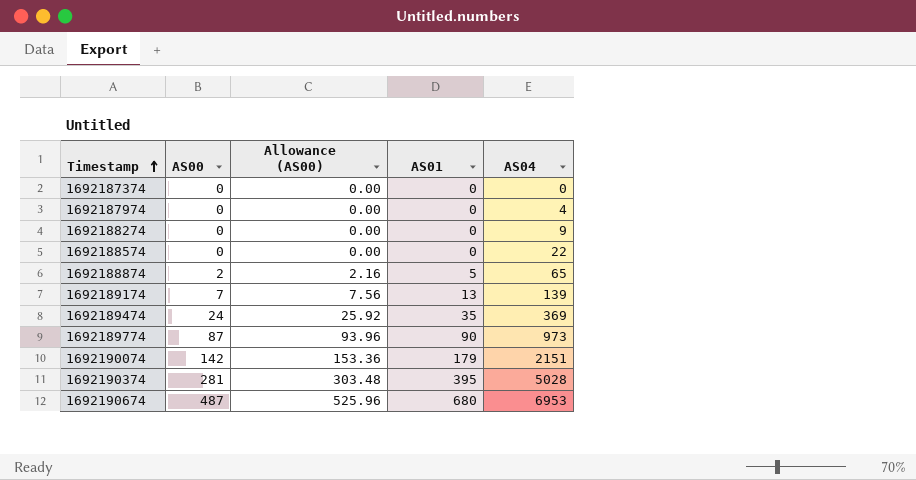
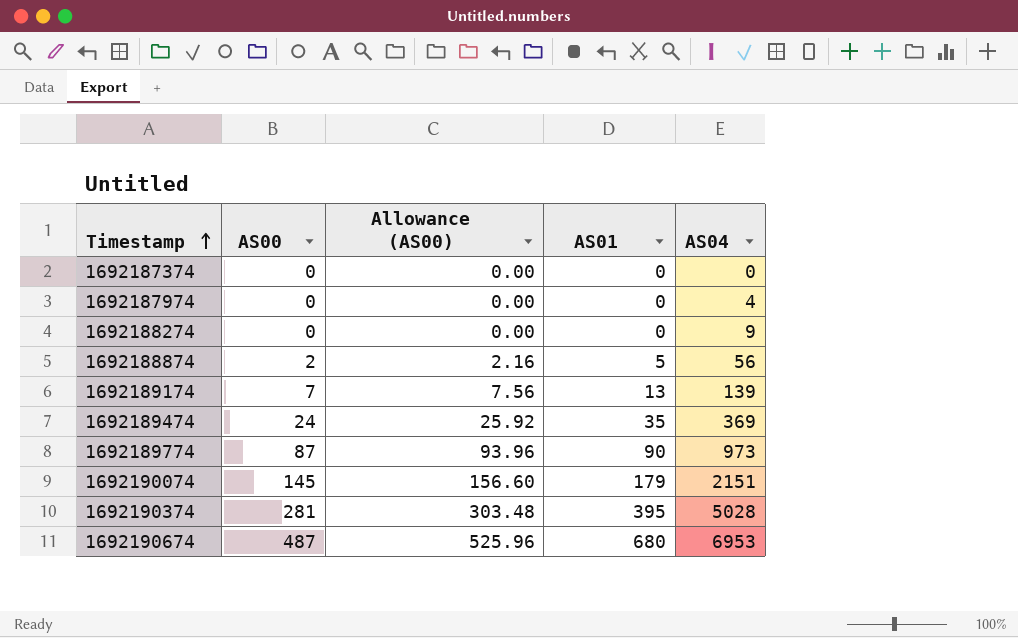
row 1692188574: 0 | 0.00 | 0 | 22 -> none
1692188874 | AS04: 65 -> 56
1692190074 | AS00: 142 -> 145
1692190074 | Allowance (AS00): 153.36 -> 156.60

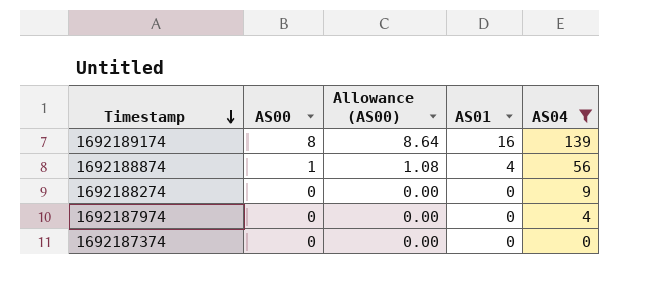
filter: none -> AS04 <= 139
row order: Timestamp ascending -> Timestamp descending
1692189174 | AS00: 7 -> 8
1692189174 | Allowance (AS00): 7.56 -> 8.64
1692189174 | AS01: 13 -> 16
1692188874 | AS00: 2 -> 1
1692188874 | Allowance (AS00): 2.16 -> 1.08
1692188874 | AS01: 5 -> 4

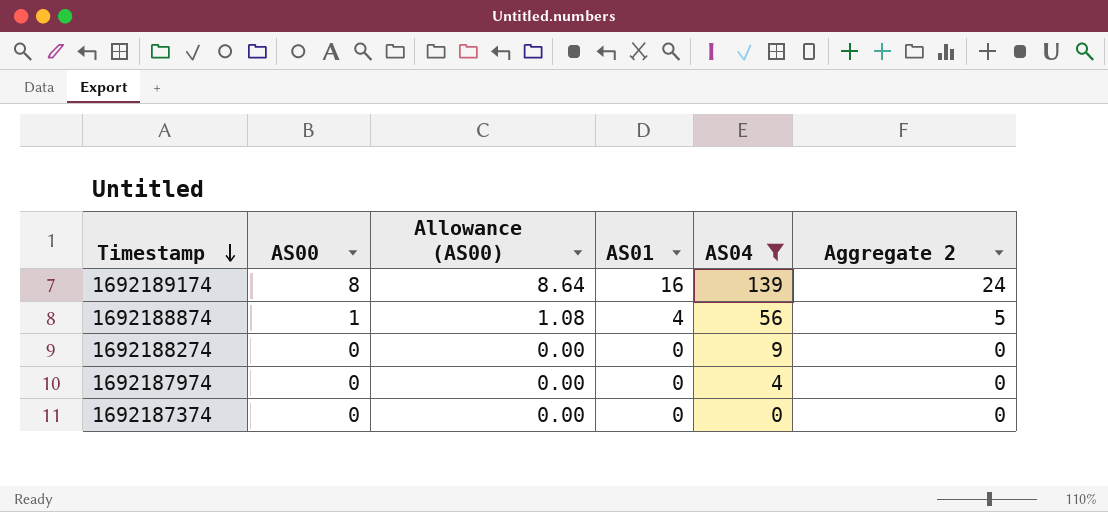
column Aggregate 2 | formula: none -> [AS00] + [AS01]

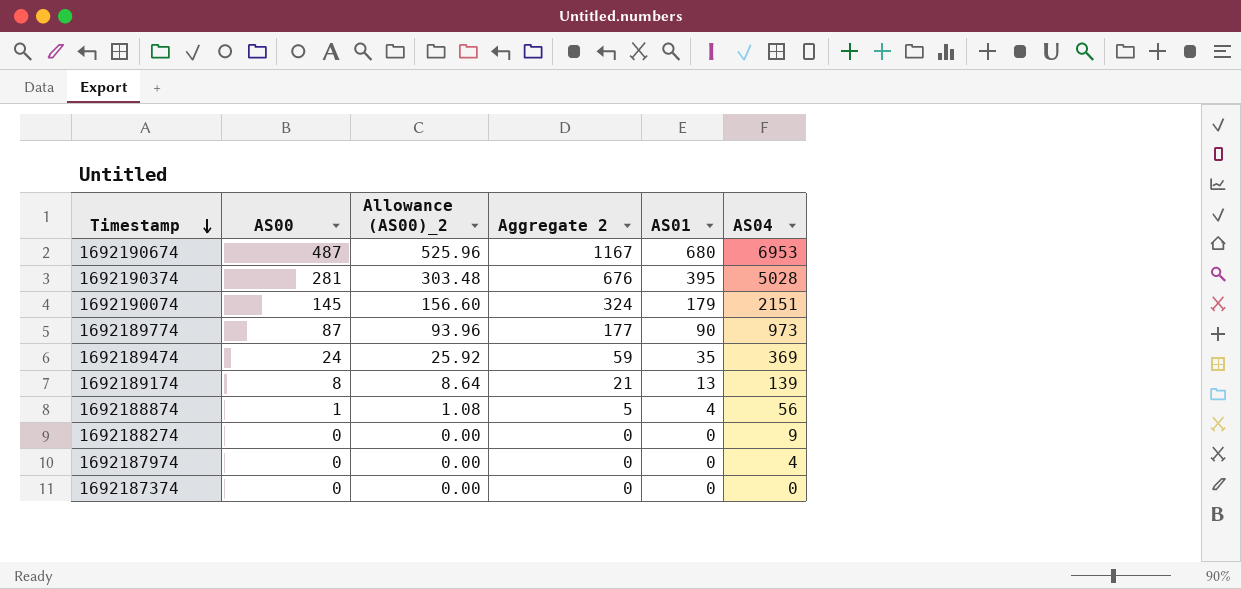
filter: AS04 <= 139 -> none
column name: Allowance (AS00) -> Allowance (AS00)_2
column Aggregate 2 | position: 6 -> 4
1692189174 | Aggregate 2: 24 -> 21
1692189174 | AS01: 16 -> 13

